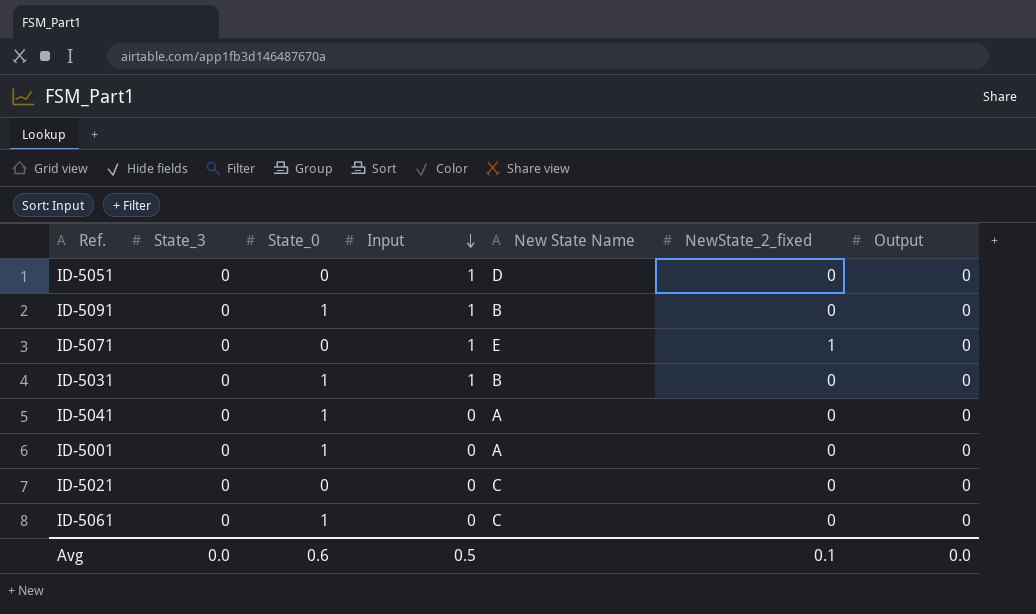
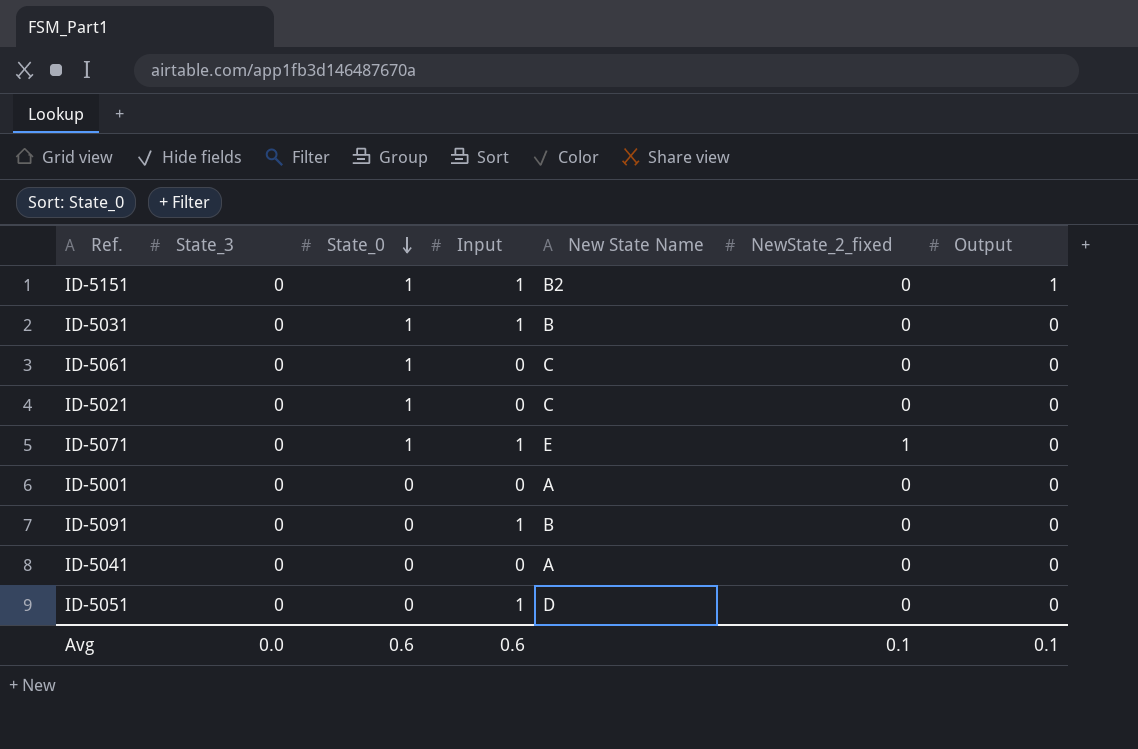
row order: Input descending -> State_0 descending
row ID-5151: none -> 0 | 1 | 1 | B2 | 0 | 1
ID-5021 | State_0: 0 -> 1
ID-5071 | State_0: 0 -> 1
ID-5001 | State_0: 1 -> 0
ID-5091 | State_0: 1 -> 0
ID-5041 | State_0: 1 -> 0
Avg | Input: 0.5 -> 0.6
Avg | Output: 0.0 -> 0.1

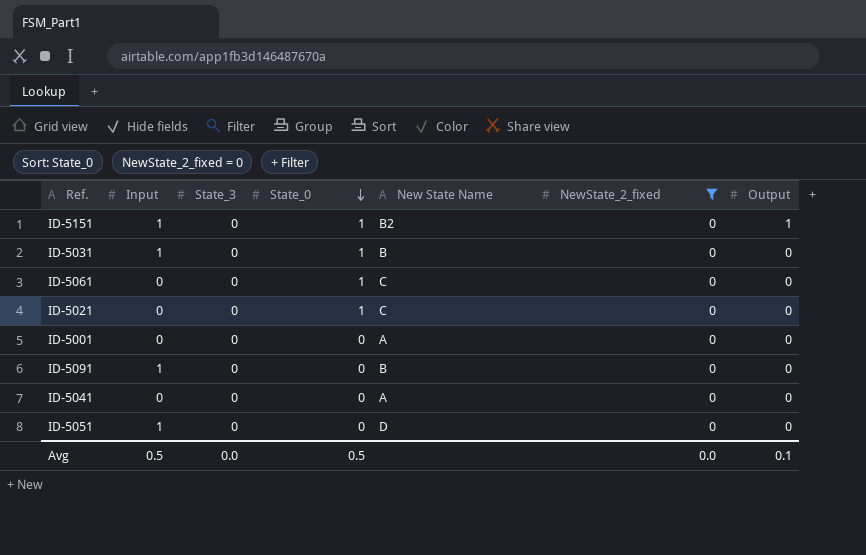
filter: none -> NewState_2_fixed = 0
column Input | position: 4 -> 2
Avg | Input: 0.6 -> 0.5
Avg | State_0: 0.6 -> 0.5
Avg | NewState_2_fixed: 0.1 -> 0.0

